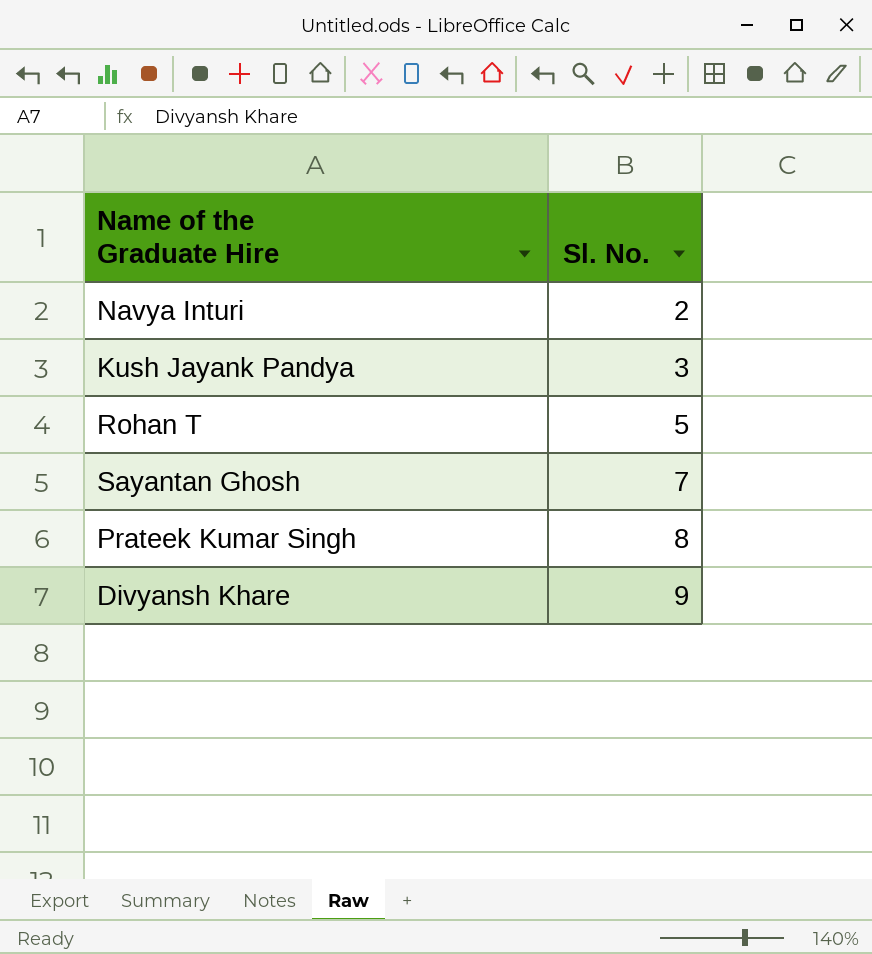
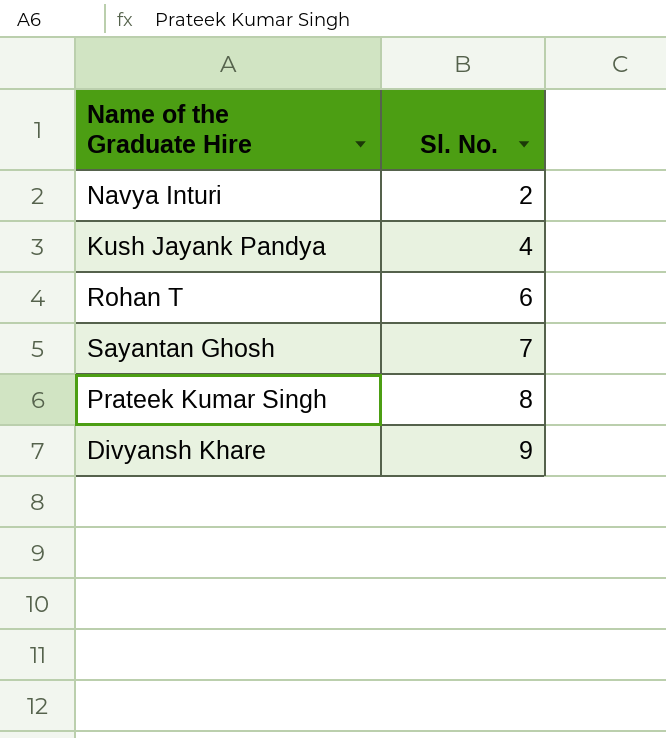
Kush Jayank Pandya | Sl. No.: 3 -> 4
Rohan T | Sl. No.: 5 -> 6

